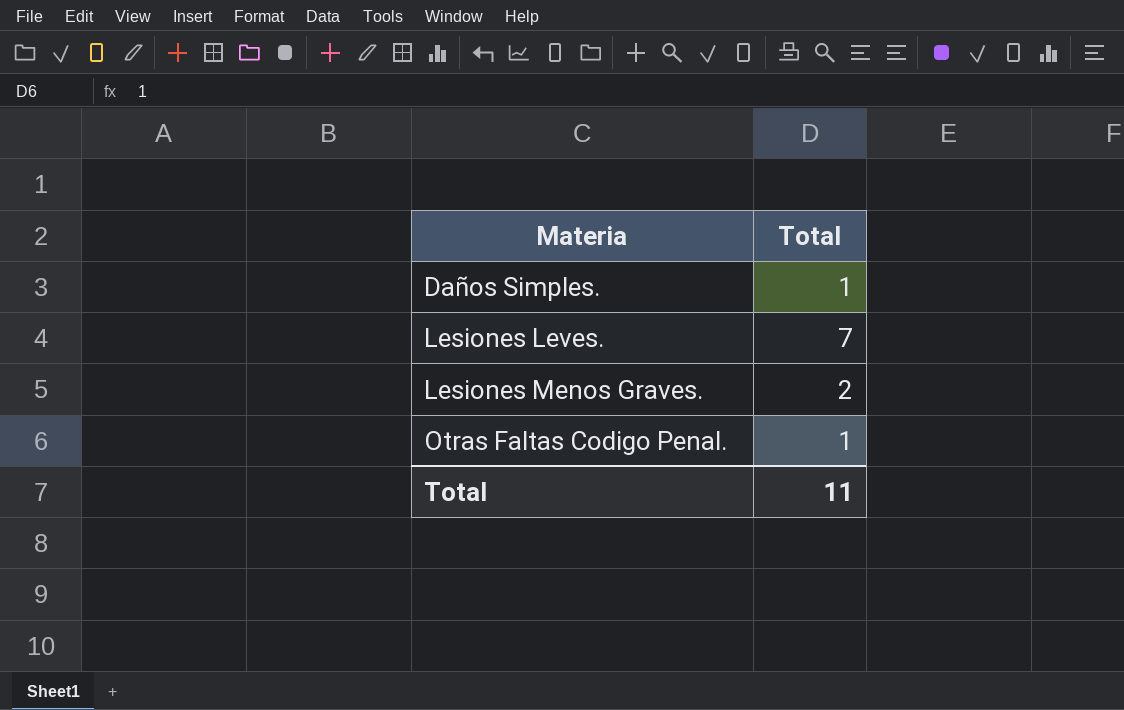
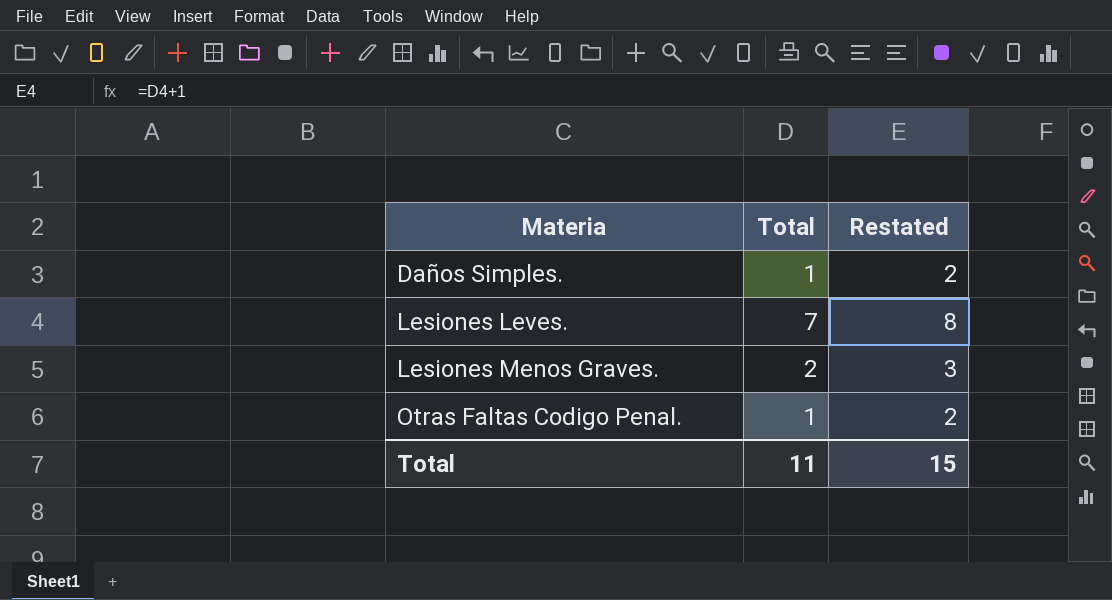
column Restated | formula: none -> [Total] + 1

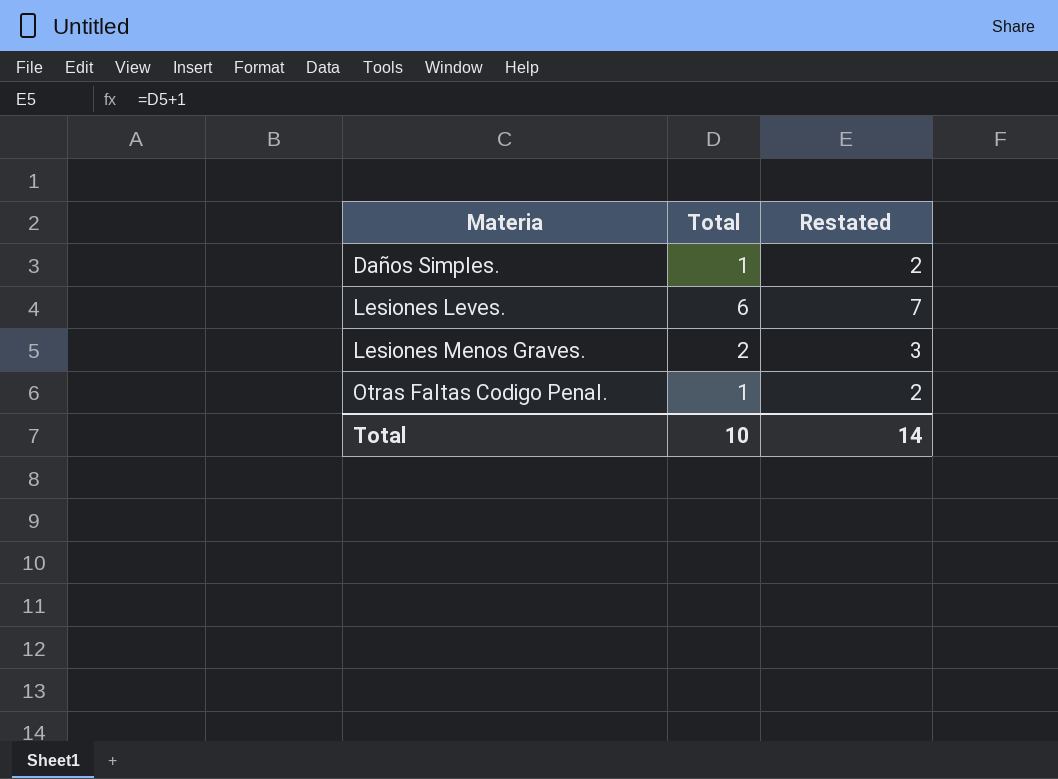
Lesiones Leves. | Total: 7 -> 6
Lesiones Leves. | Restated: 8 -> 7
Total | Total: 11 -> 10
Total | Restated: 15 -> 14

